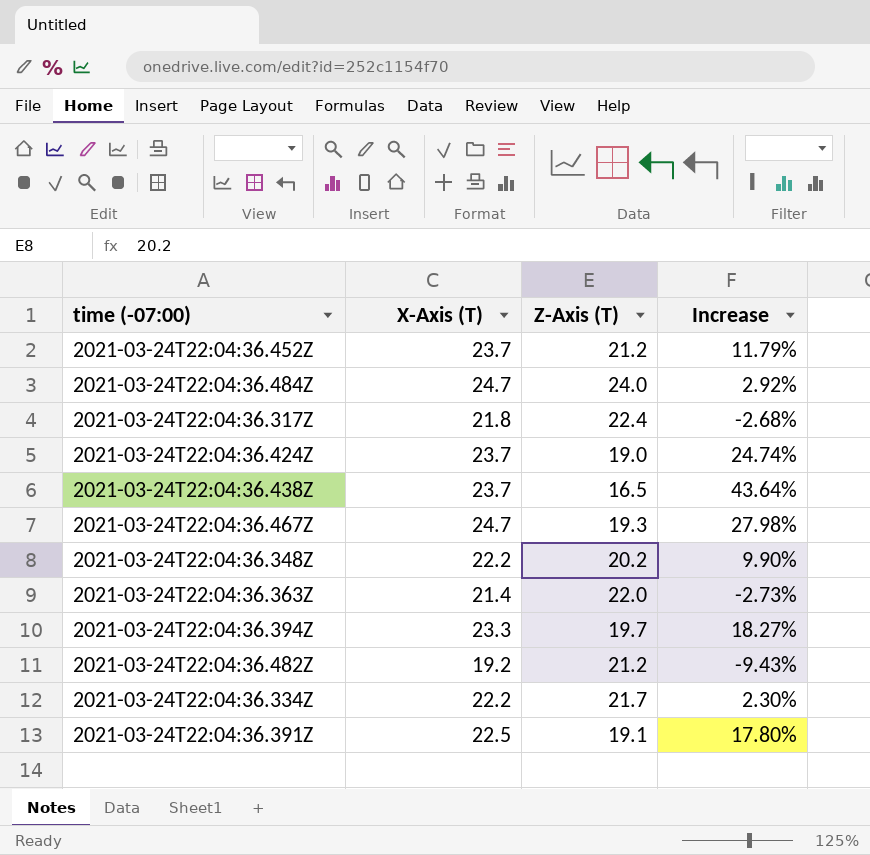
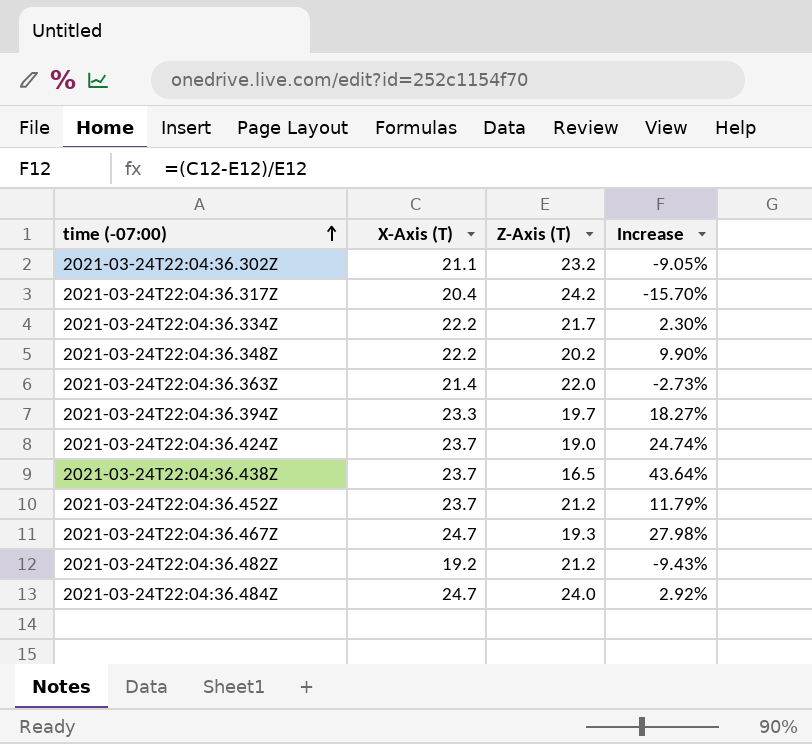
row order: none -> time (-07:00) ascending
row 2021-03-24T22:04:36.391Z: 22.5 | 19.1 | 17.80% -> none
row 2021-03-24T22:04:36.302Z: none -> 21.1 | 23.2 | -9.05%
2021-03-24T22:04:36.317Z | X-Axis (T): 21.8 -> 20.4
2021-03-24T22:04:36.317Z | Z-Axis (T): 22.4 -> 24.2
2021-03-24T22:04:36.317Z | Increase: -2.68% -> -15.70%

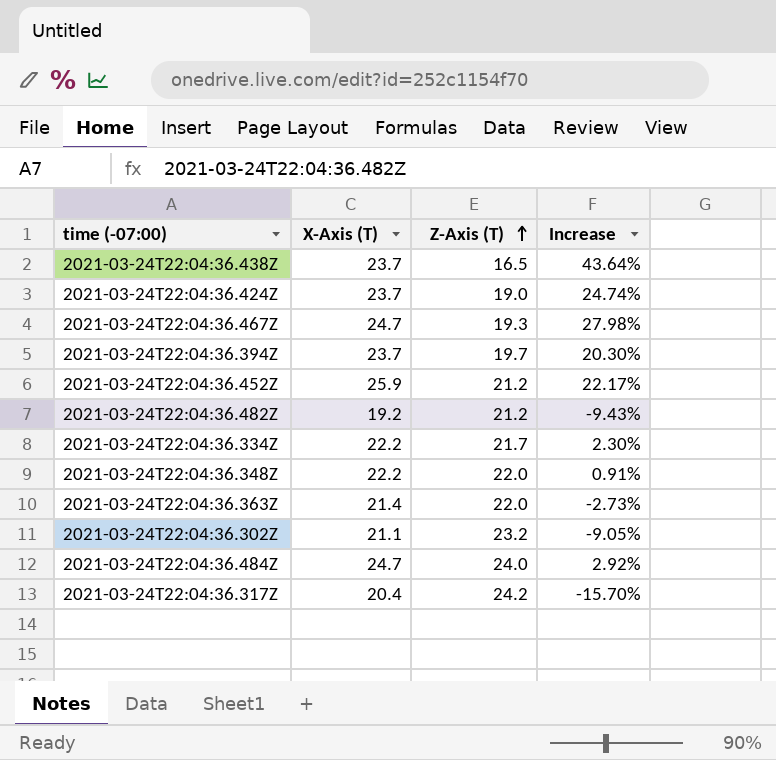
row order: time (-07:00) ascending -> Z-Axis (T) ascending
2021-03-24T22:04:36.394Z | X-Axis (T): 23.3 -> 23.7
2021-03-24T22:04:36.394Z | Increase: 18.27% -> 20.30%
2021-03-24T22:04:36.452Z | X-Axis (T): 23.7 -> 25.9
2021-03-24T22:04:36.452Z | Increase: 11.79% -> 22.17%
2021-03-24T22:04:36.348Z | Z-Axis (T): 20.2 -> 22.0
2021-03-24T22:04:36.348Z | Increase: 9.90% -> 0.91%

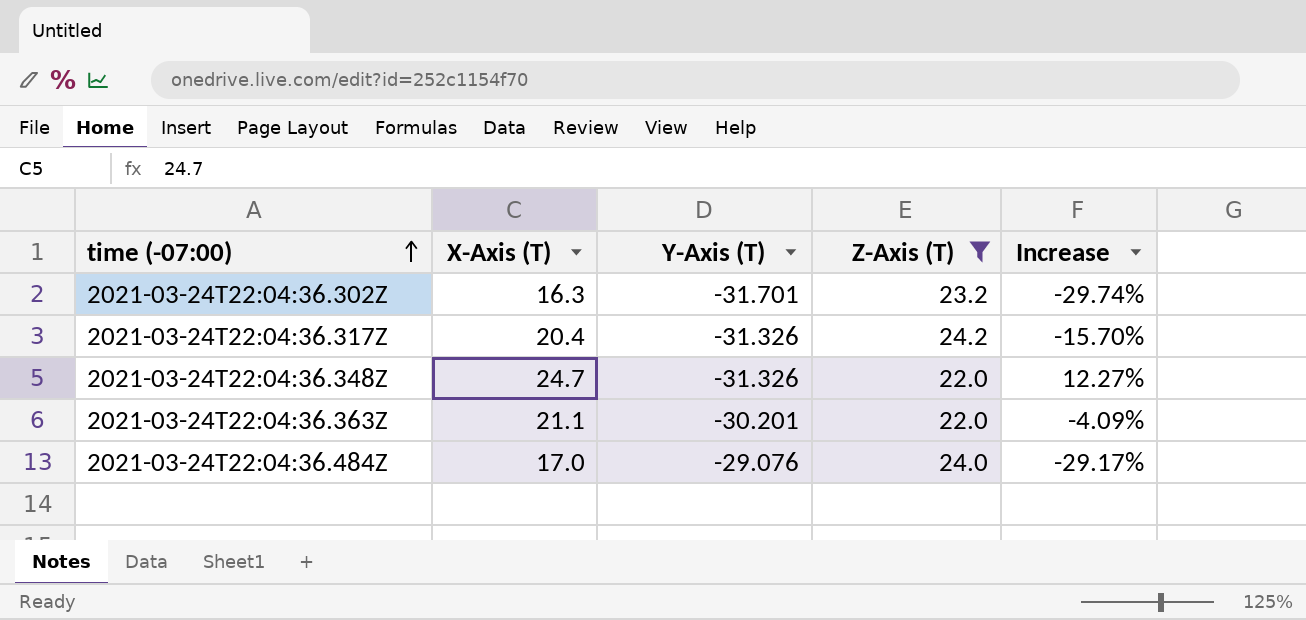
filter: none -> Z-Axis (T) >= 22.0
row order: Z-Axis (T) ascending -> time (-07:00) ascending
column Y-Axis (T) | position: none -> 3
2021-03-24T22:04:36.302Z | X-Axis (T): 21.1 -> 16.3
2021-03-24T22:04:36.302Z | Increase: -9.05% -> -29.74%
2021-03-24T22:04:36.348Z | X-Axis (T): 22.2 -> 24.7
2021-03-24T22:04:36.348Z | Increase: 0.91% -> 12.27%
2021-03-24T22:04:36.363Z | X-Axis (T): 21.4 -> 21.1
2021-03-24T22:04:36.363Z | Increase: -2.73% -> -4.09%
2021-03-24T22:04:36.484Z | X-Axis (T): 24.7 -> 17.0
2021-03-24T22:04:36.484Z | Increase: 2.92% -> -29.17%

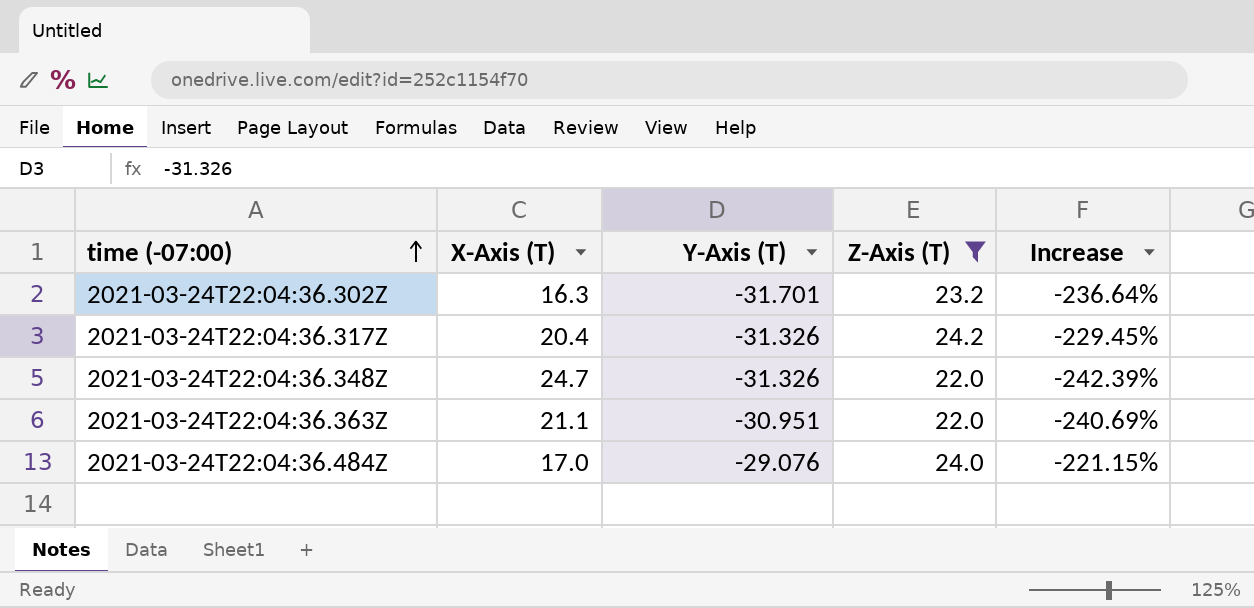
column Increase | formula: ([X-Axis (T)] - [Z-Axis (T)]) / [Z-Axis (T)] -> ([Y-Axis (T)] - [Z-Axis (T)]) / [Z-Axis (T)]
2021-03-24T22:04:36.363Z | Y-Axis (T): -30.201 -> -30.951

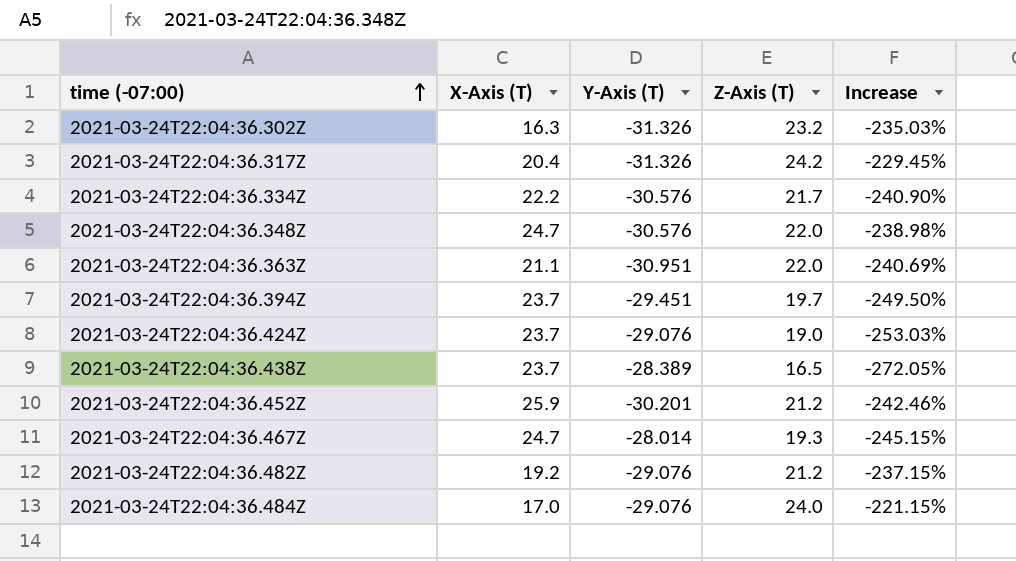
filter: Z-Axis (T) >= 22.0 -> none
2021-03-24T22:04:36.302Z | Y-Axis (T): -31.701 -> -31.326
2021-03-24T22:04:36.302Z | Increase: -236.64% -> -235.03%
2021-03-24T22:04:36.348Z | Y-Axis (T): -31.326 -> -30.576
2021-03-24T22:04:36.348Z | Increase: -242.39% -> -238.98%

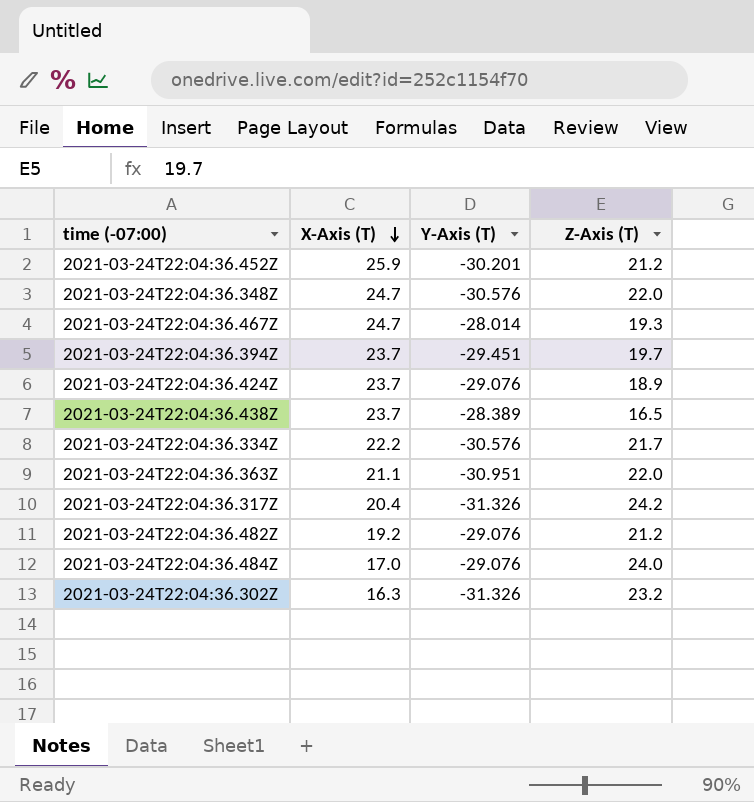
row order: time (-07:00) ascending -> X-Axis (T) descending
column Increase | formula: ([Y-Axis (T)] - [Z-Axis (T)]) / [Z-Axis (T)] -> none
2021-03-24T22:04:36.424Z | Z-Axis (T): 19.0 -> 18.9

